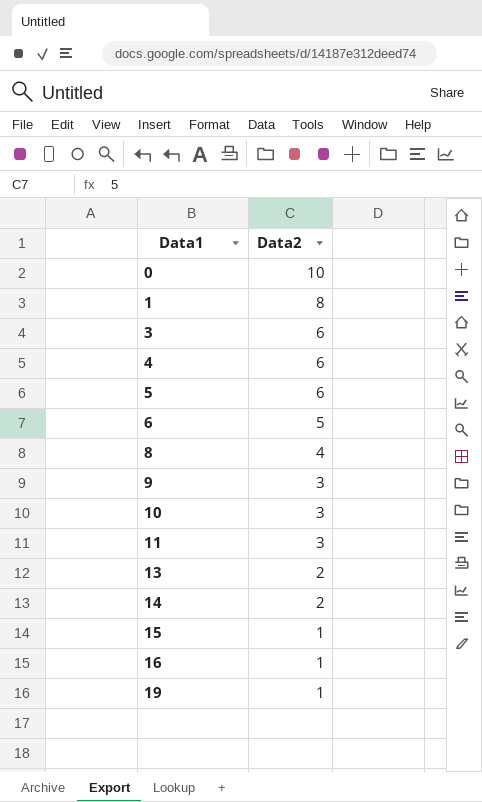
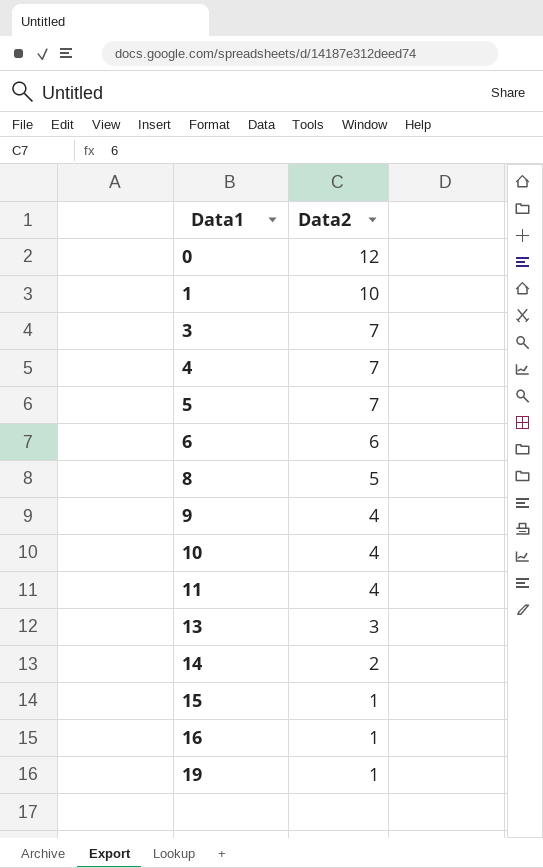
0 | Data2: 10 -> 12
1 | Data2: 8 -> 10
3 | Data2: 6 -> 7
4 | Data2: 6 -> 7
5 | Data2: 6 -> 7
6 | Data2: 5 -> 6
8 | Data2: 4 -> 5
9 | Data2: 3 -> 4
10 | Data2: 3 -> 4
11 | Data2: 3 -> 4
13 | Data2: 2 -> 3

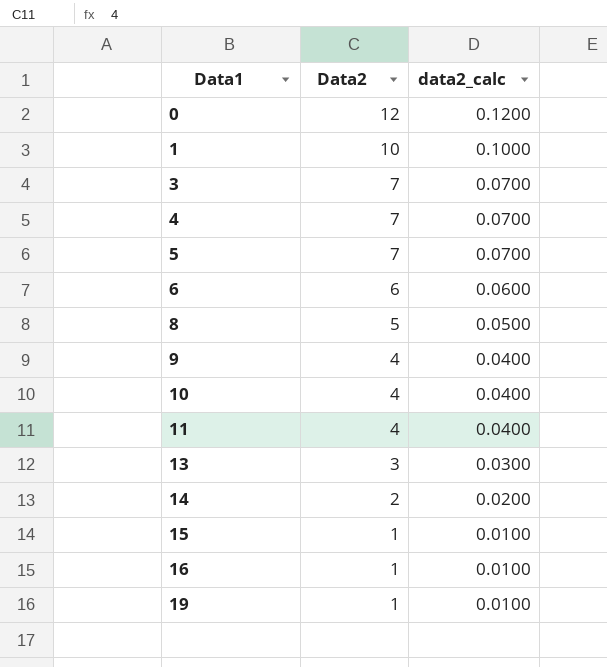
column data2_calc | formula: none -> [Data2] * 0.01

